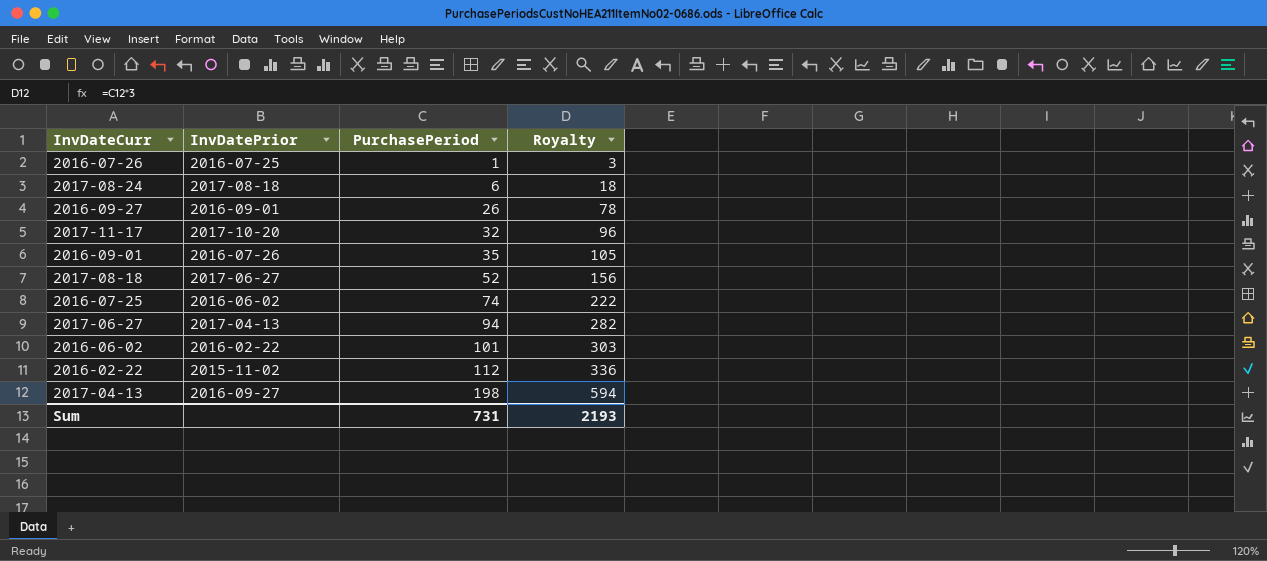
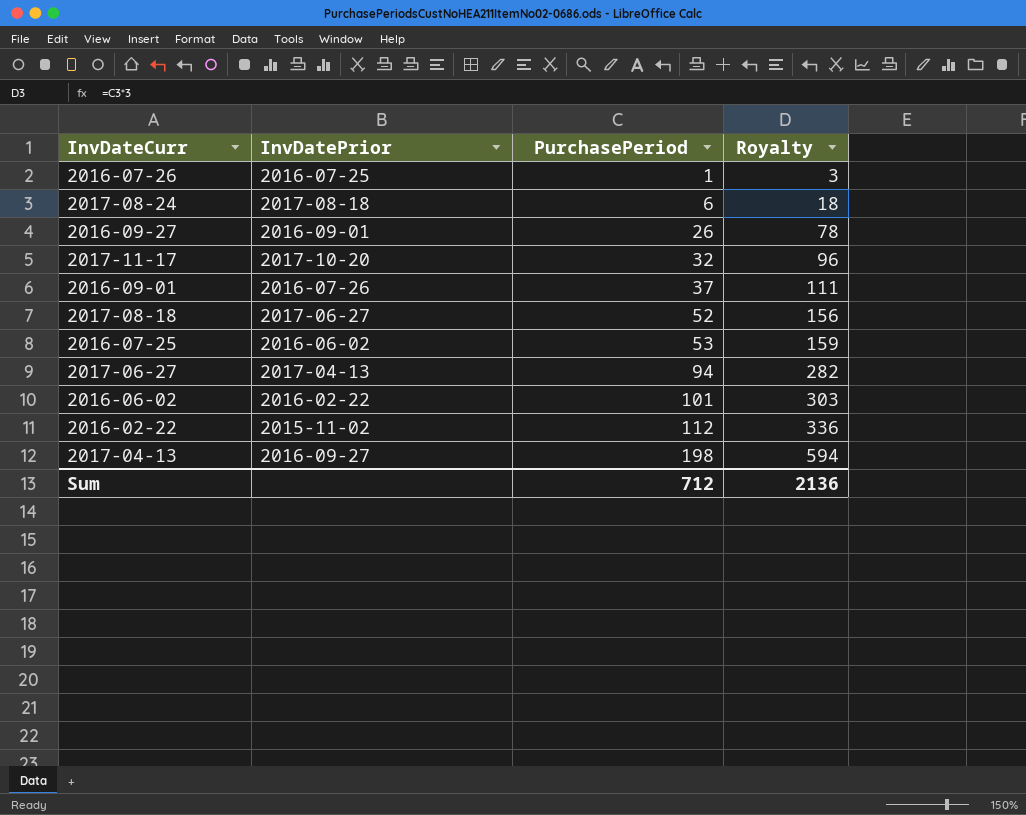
2016-09-01 | PurchasePeriod: 35 -> 37
2016-09-01 | Royalty: 105 -> 111
2016-07-25 | PurchasePeriod: 74 -> 53
2016-07-25 | Royalty: 222 -> 159
Sum | PurchasePeriod: 731 -> 712
Sum | Royalty: 2193 -> 2136

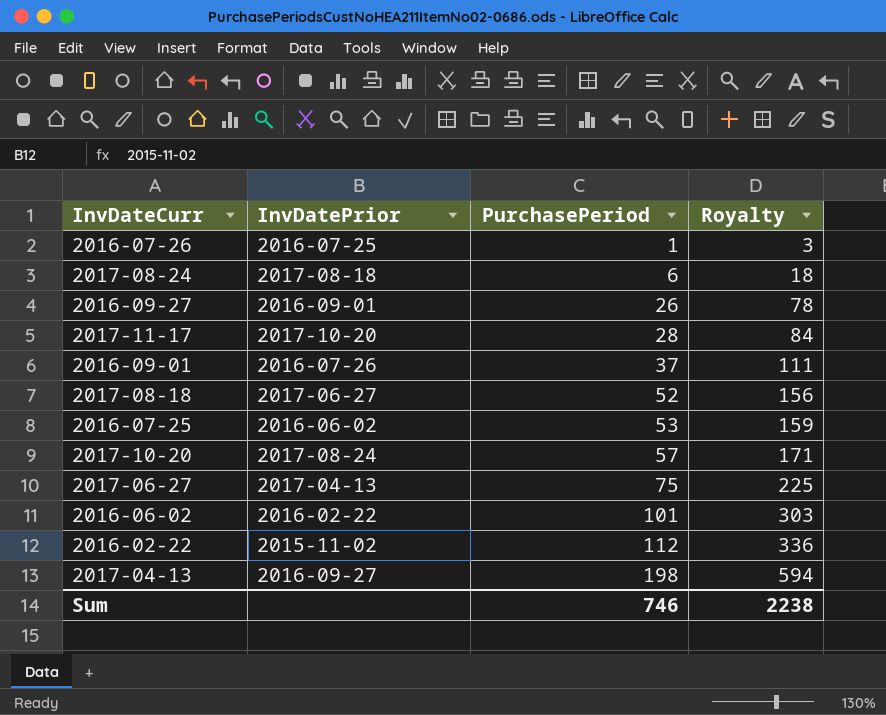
2017-11-17 | PurchasePeriod: 32 -> 28
2017-11-17 | Royalty: 96 -> 84
row 2017-10-20: none -> 2017-08-24 | 57 | 171
2017-06-27 | PurchasePeriod: 94 -> 75
2017-06-27 | Royalty: 282 -> 225
Sum | PurchasePeriod: 712 -> 746
Sum | Royalty: 2136 -> 2238

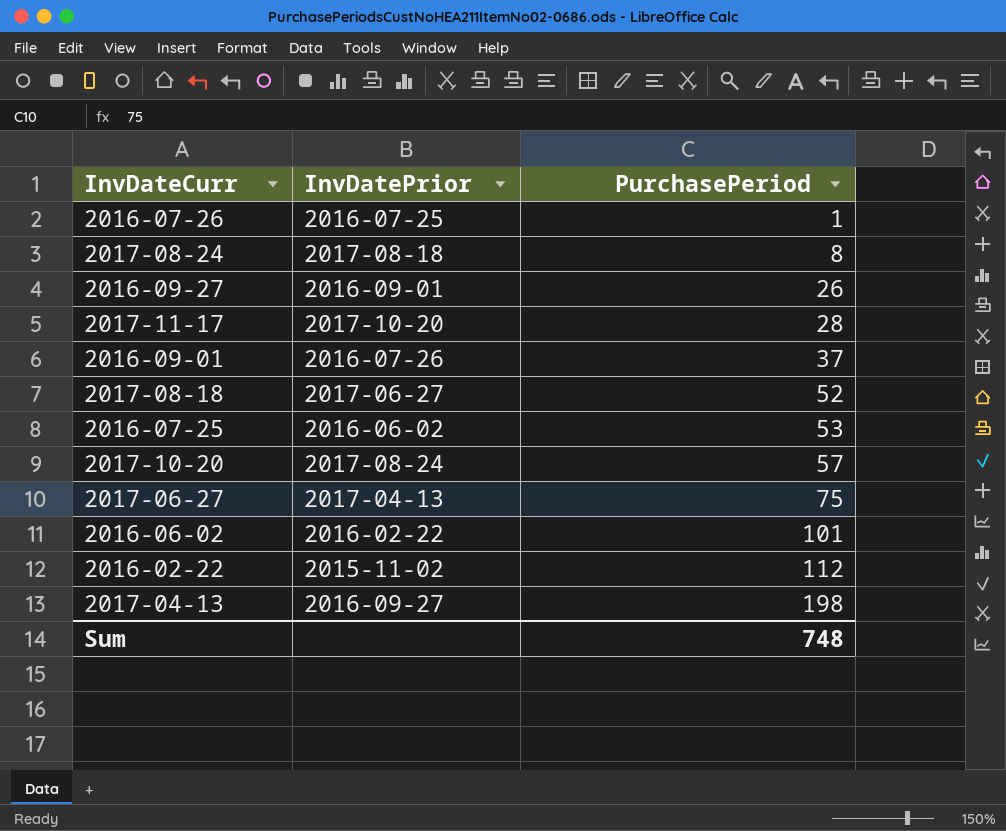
column Royalty | formula: [PurchasePeriod] * 3 -> none
2017-08-24 | PurchasePeriod: 6 -> 8
Sum | PurchasePeriod: 746 -> 748

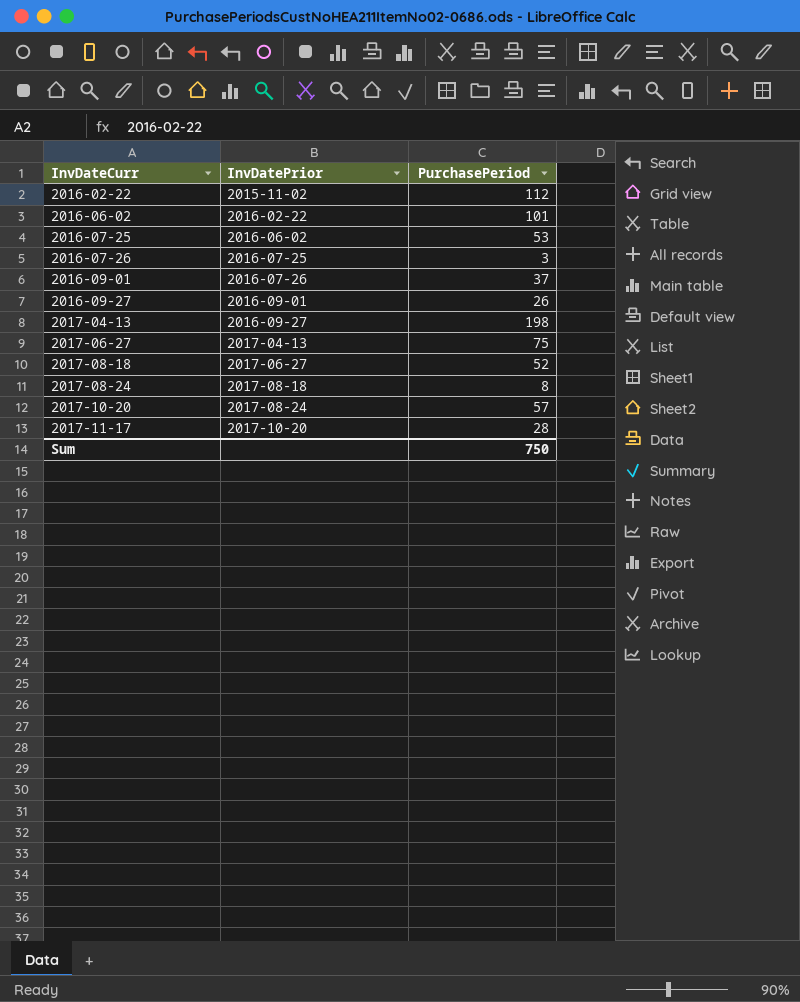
row order: PurchasePeriod ascending -> InvDateCurr ascending
2016-07-26 | PurchasePeriod: 1 -> 3
Sum | PurchasePeriod: 748 -> 750

